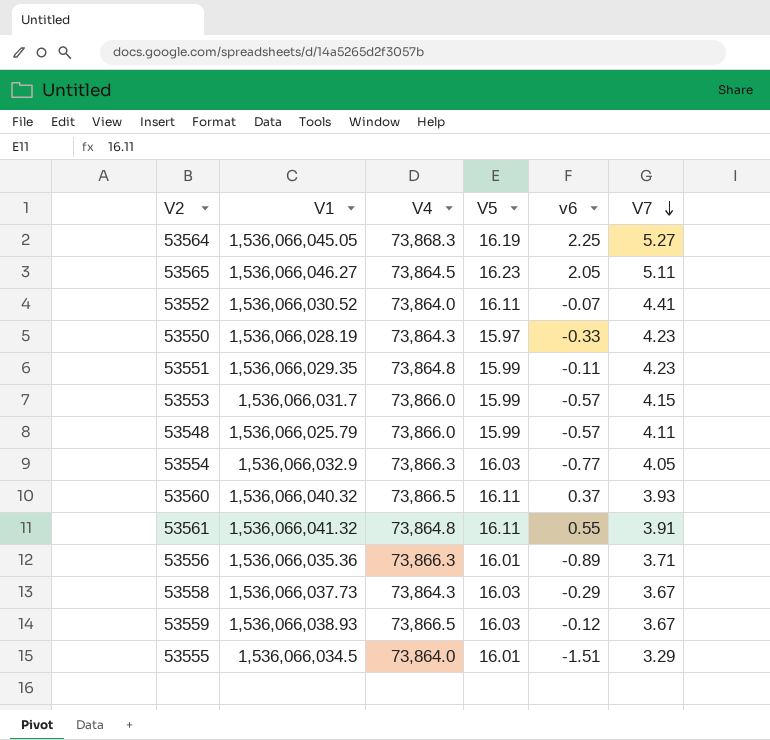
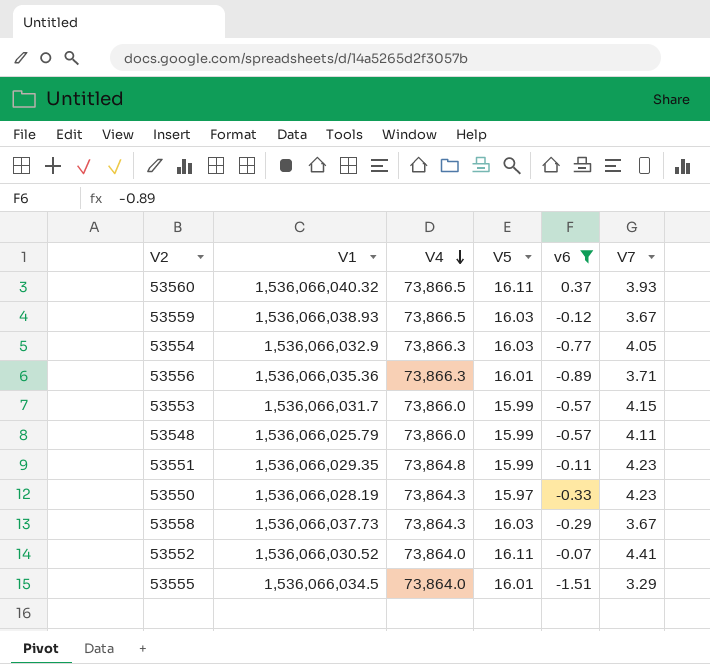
filter: none -> v6 <= 0.37
row order: V7 descending -> V4 descending

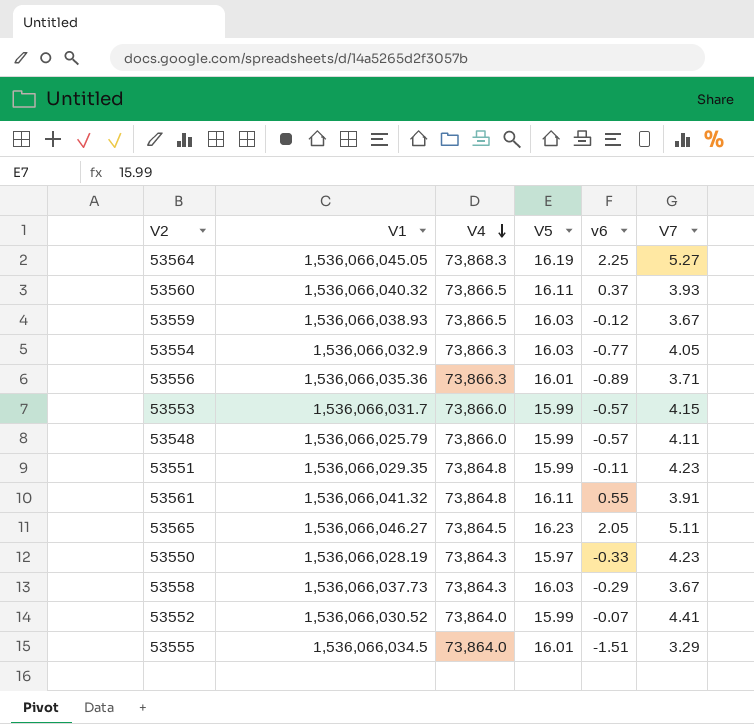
filter: v6 <= 0.37 -> none
53552 | V5: 16.11 -> 15.99

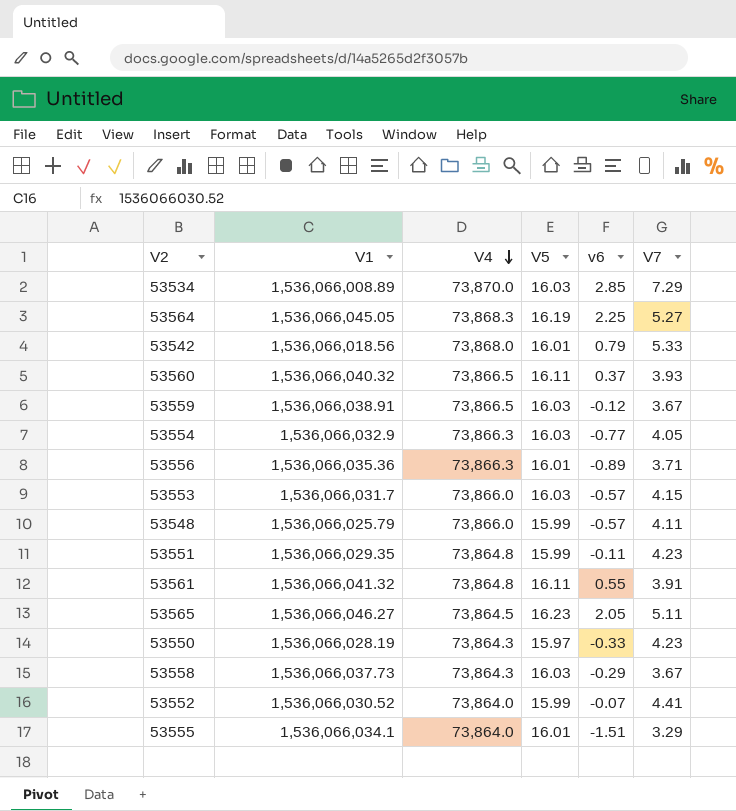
row 53534: none -> 1,536,066,008.89 | 73,870.0 | 16.03 | 2.85 | 7.29
row 53542: none -> 1,536,066,018.56 | 73,868.0 | 16.01 | 0.79 | 5.33
53559 | V1: 1,536,066,038.93 -> 1,536,066,038.91
53553 | V5: 15.99 -> 16.03
53555 | V1: 1,536,066,034.5 -> 1,536,066,034.1

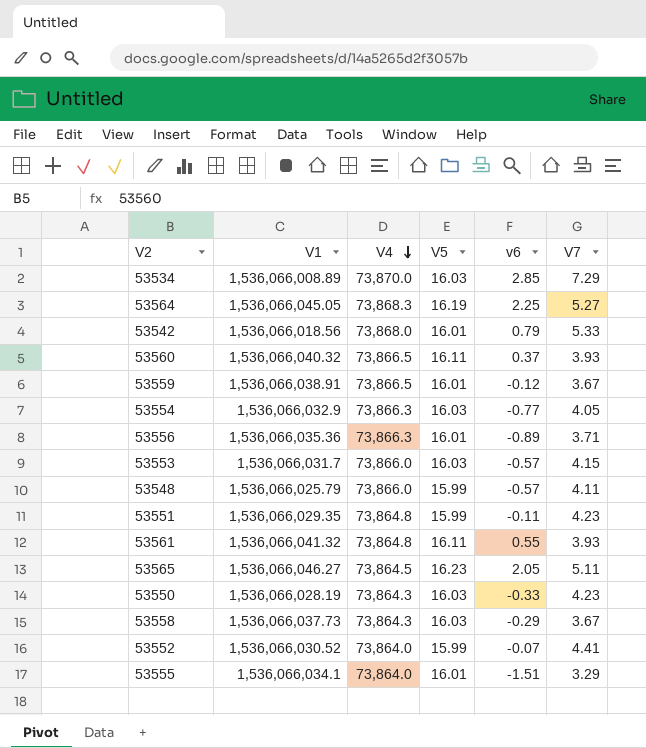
53559 | V5: 16.03 -> 16.01
53561 | V7: 3.91 -> 3.93
53550 | V5: 15.97 -> 16.03

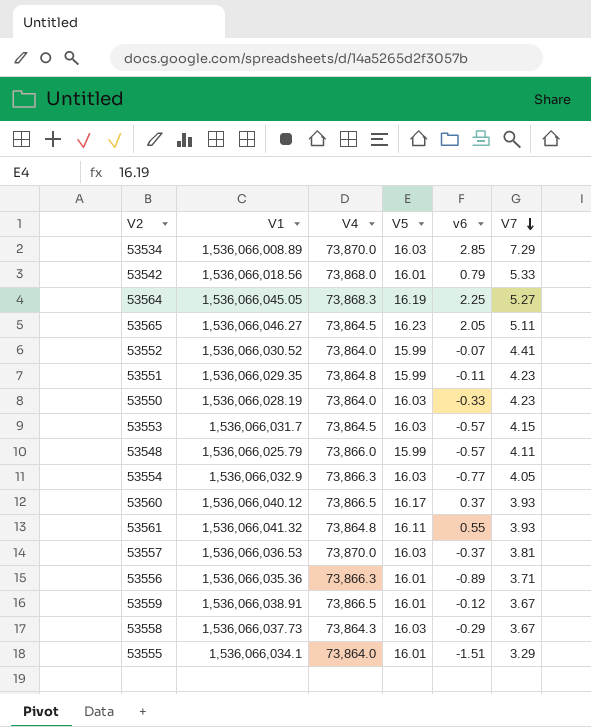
row order: V4 descending -> V7 descending
53550 | V4: 73,864.3 -> 73,864.0
53553 | V4: 73,866.0 -> 73,864.5
53560 | V1: 1,536,066,040.32 -> 1,536,066,040.12
53560 | V5: 16.11 -> 16.17
row 53557: none -> 1,536,066,036.53 | 73,870.0 | 16.03 | -0.37 | 3.81

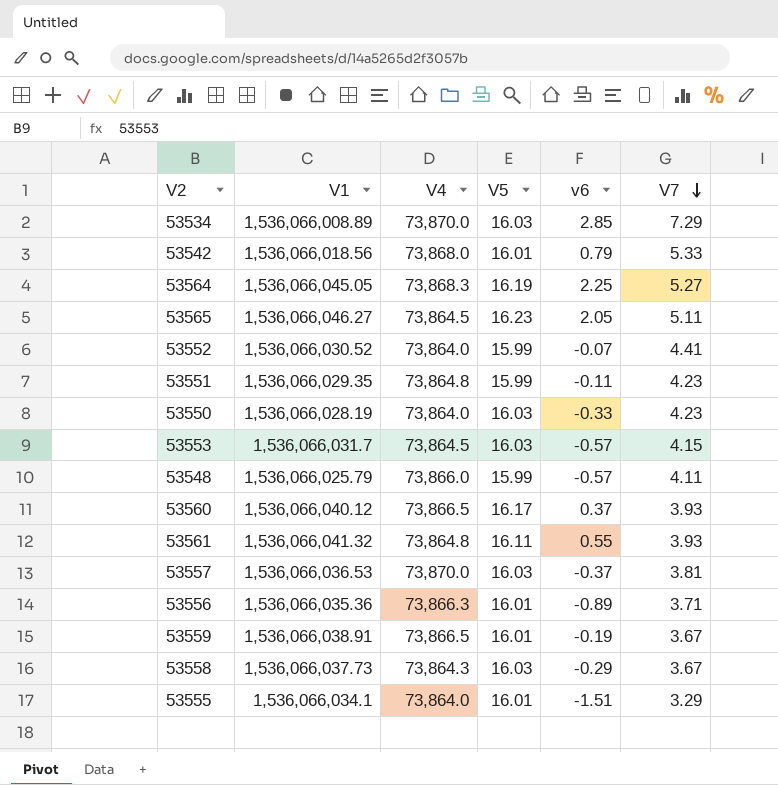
row 53554: 1,536,066,032.9 | 73,866.3 | 16.03 | -0.77 | 4.05 -> none
53559 | v6: -0.12 -> -0.19

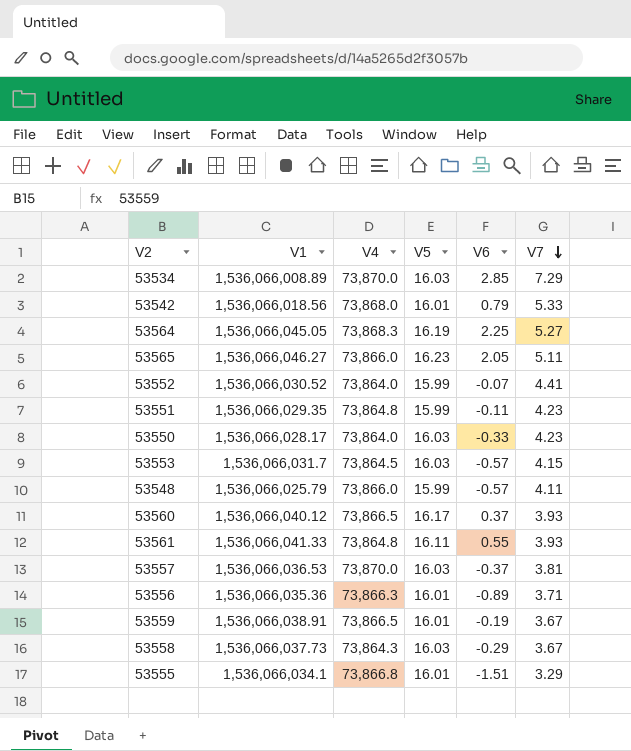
column name: v6 -> V6
53565 | V4: 73,864.5 -> 73,866.0
53550 | V1: 1,536,066,028.19 -> 1,536,066,028.17
53561 | V1: 1,536,066,041.32 -> 1,536,066,041.33
53555 | V4: 73,864.0 -> 73,866.8

